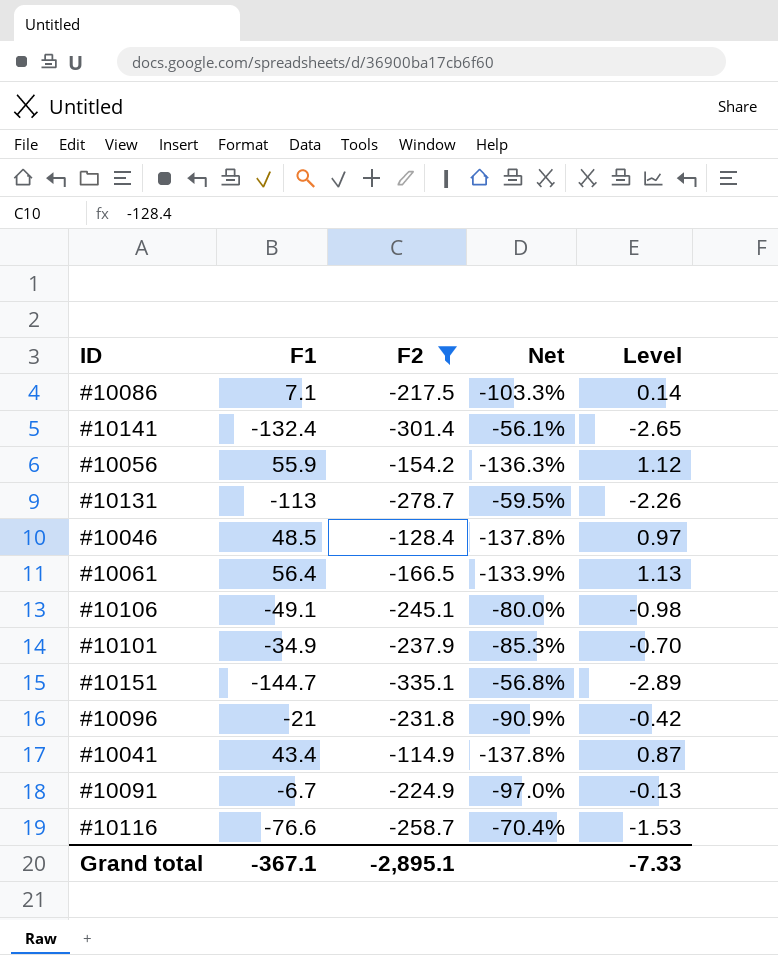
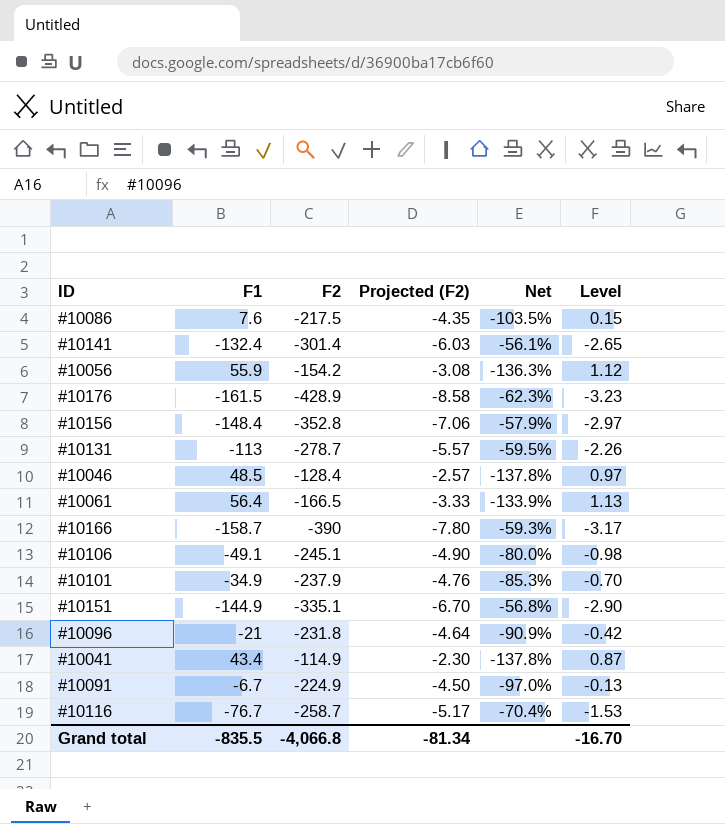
filter: F2 >= -335.1 -> none
column Projected (F2) | formula: none -> [F2] * 0.02
#10086 | F1: 7.1 -> 7.6
#10086 | Net: -103.3% -> -103.5%
#10086 | Level: 0.14 -> 0.15
#10151 | F1: -144.7 -> -144.9
#10151 | Level: -2.89 -> -2.90
#10116 | F1: -76.6 -> -76.7
Grand total | F1: -367.1 -> -835.5
Grand total | F2: -2,895.1 -> -4,066.8
Grand total | Level: -7.33 -> -16.70

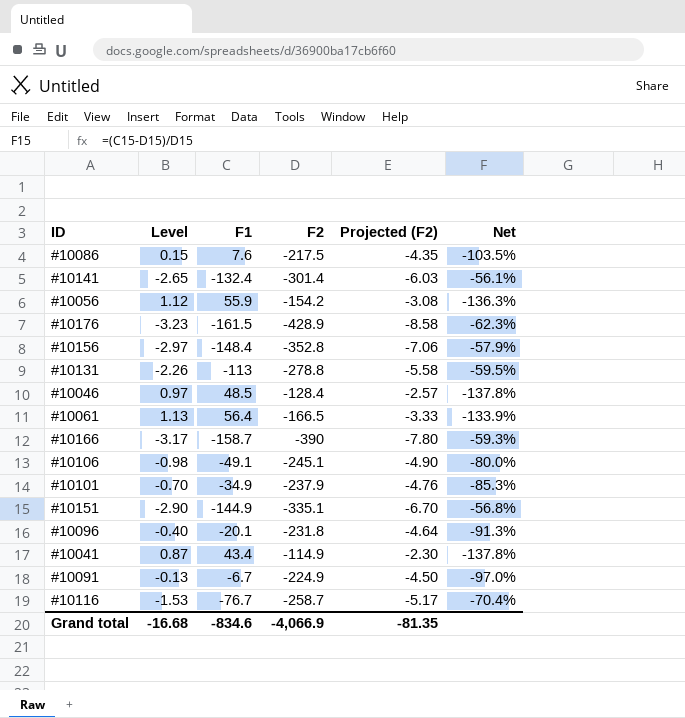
column Level | position: 6 -> 2
#10131 | F2: -278.7 -> -278.8
#10131 | Projected (F2): -5.57 -> -5.58
#10096 | Level: -0.42 -> -0.40
#10096 | F1: -21 -> -20.1
#10096 | Net: -90.9% -> -91.3%
Grand total | Level: -16.70 -> -16.68
Grand total | F1: -835.5 -> -834.6
Grand total | F2: -4,066.8 -> -4,066.9
Grand total | Projected (F2): -81.34 -> -81.35

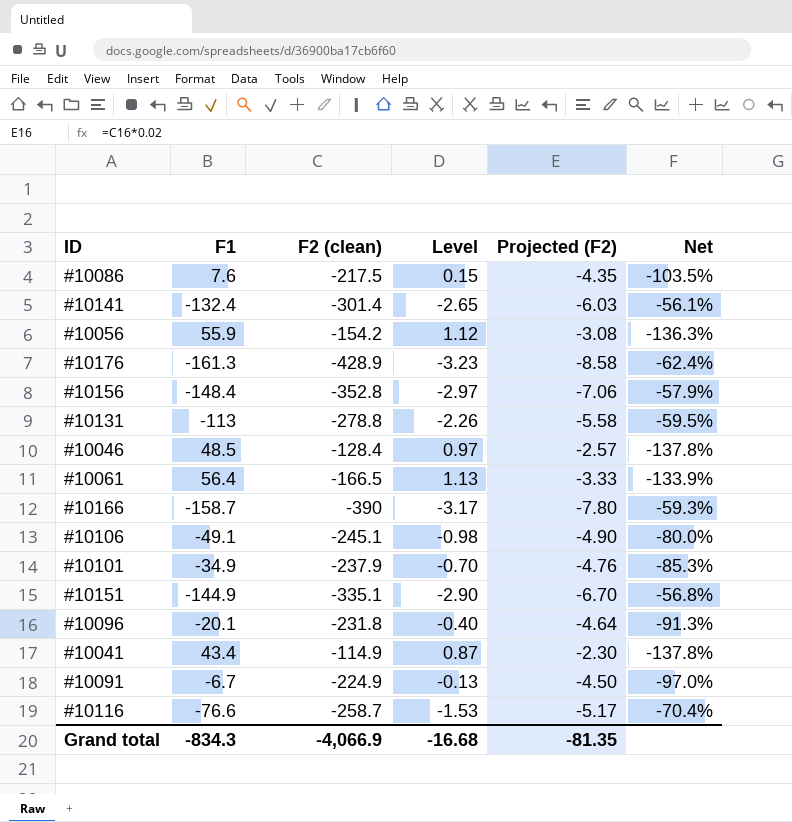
column name: F2 -> F2 (clean)
column Level | position: 2 -> 4
#10176 | F1: -161.5 -> -161.3
#10176 | Net: -62.3% -> -62.4%
#10116 | F1: -76.7 -> -76.6
Grand total | F1: -834.6 -> -834.3

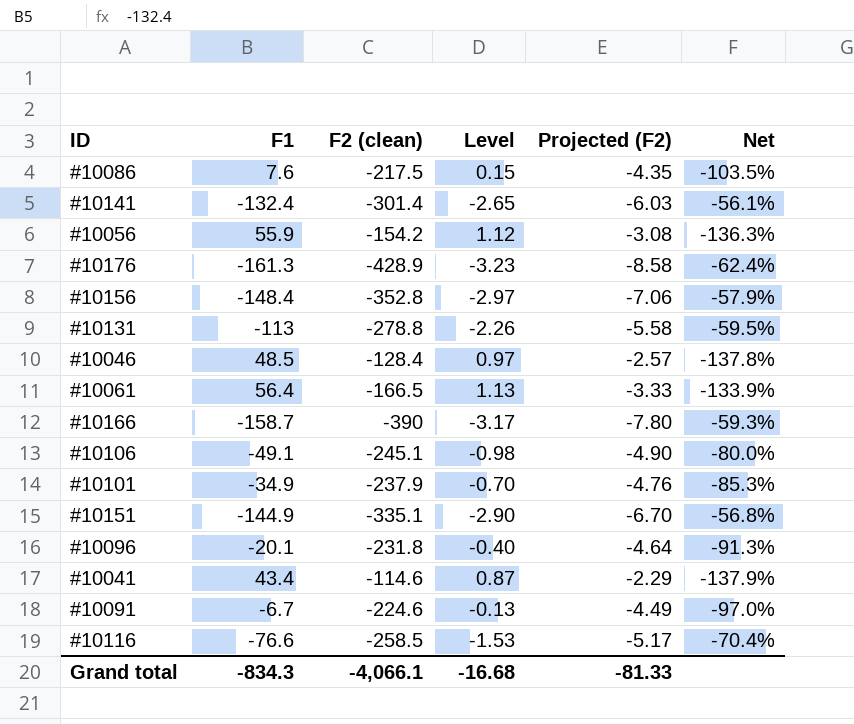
#10041 | F2 (clean): -114.9 -> -114.6
#10041 | Projected (F2): -2.30 -> -2.29
#10041 | Net: -137.8% -> -137.9%
#10091 | F2 (clean): -224.9 -> -224.6
#10091 | Projected (F2): -4.50 -> -4.49
#10116 | F2 (clean): -258.7 -> -258.5
Grand total | F2 (clean): -4,066.9 -> -4,066.1
Grand total | Projected (F2): -81.35 -> -81.33

